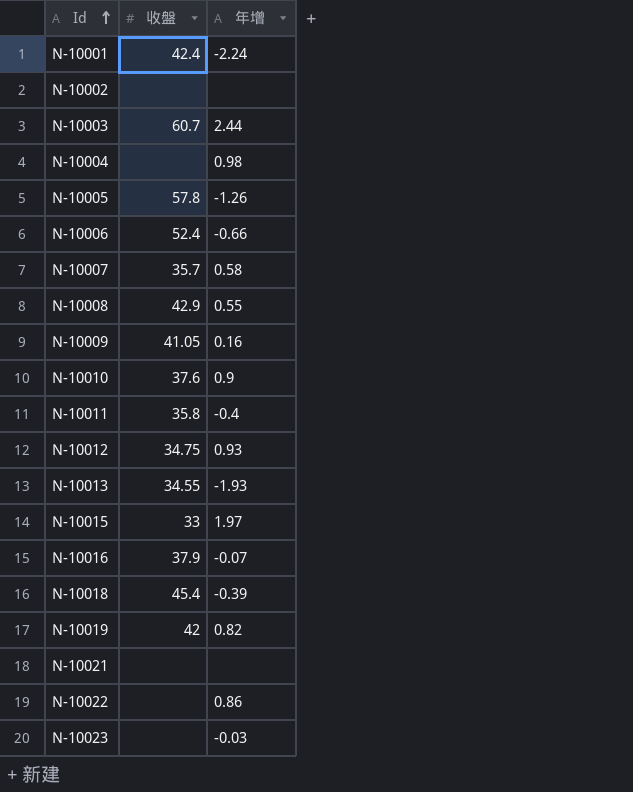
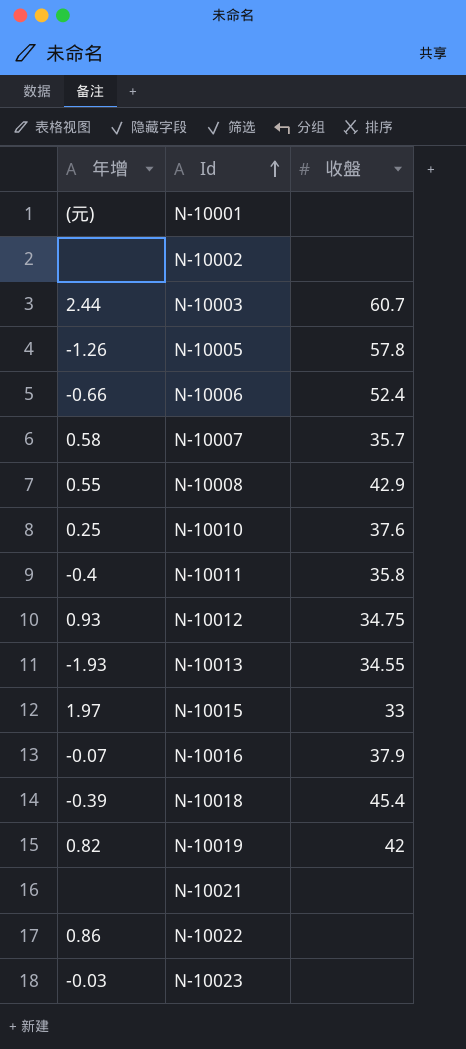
column 年增 | position: 3 -> 1
row N-10004: none | 0.98 -> none
row N-10009: 41.05 | 0.16 -> none
N-10001 | 年增: -2.24 -> (元)
N-10001 | 收盤: 42.4 -> none
N-10010 | 年增: 0.9 -> 0.25

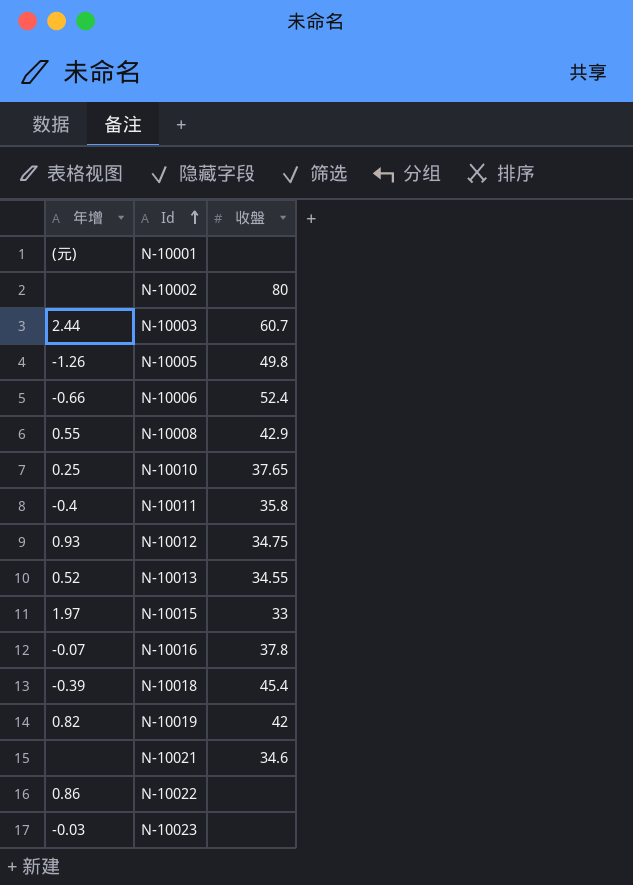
row N-10007: 0.58 | 35.7 -> none
N-10002 | 收盤: none -> 80
N-10005 | 收盤: 57.8 -> 49.8
N-10010 | 收盤: 37.6 -> 37.65
N-10013 | 年增: -1.93 -> 0.52
N-10016 | 收盤: 37.9 -> 37.8
N-10021 | 收盤: none -> 34.6

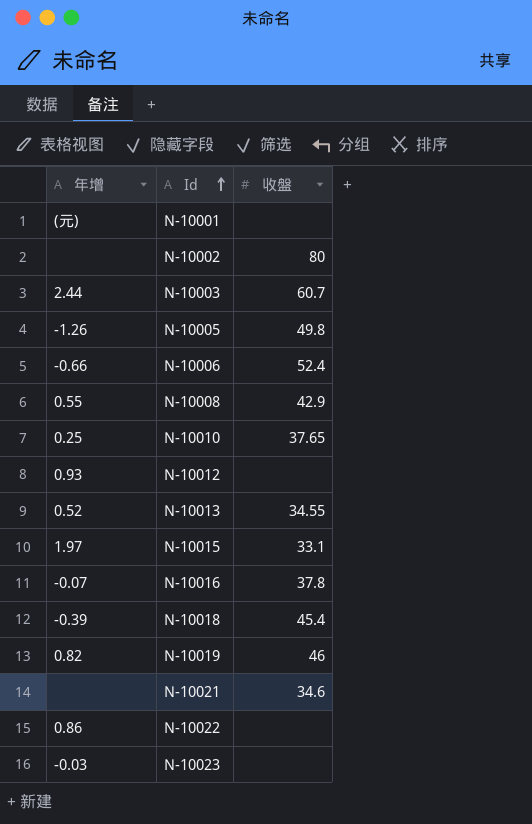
row N-10011: -0.4 | 35.8 -> none
N-10012 | 收盤: 34.75 -> none
N-10015 | 收盤: 33 -> 33.1
N-10019 | 收盤: 42 -> 46

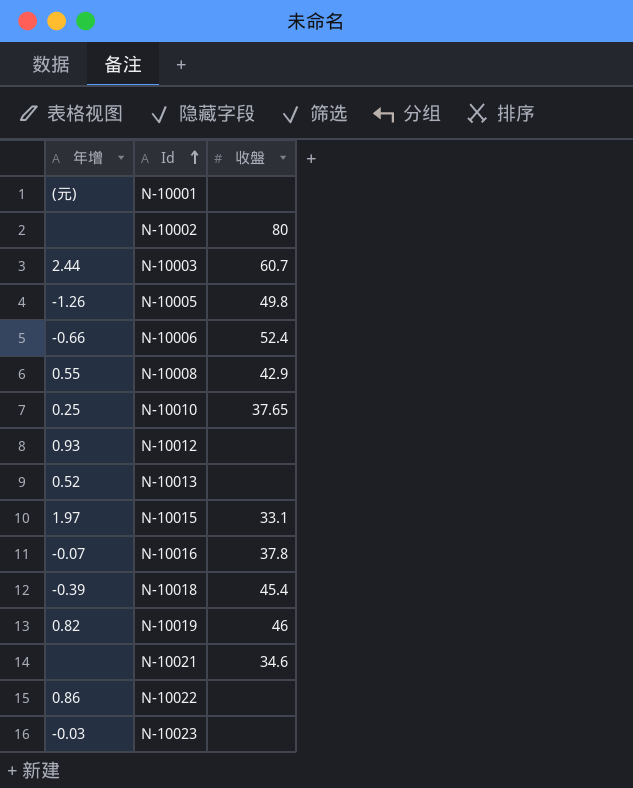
N-10013 | 收盤: 34.55 -> none

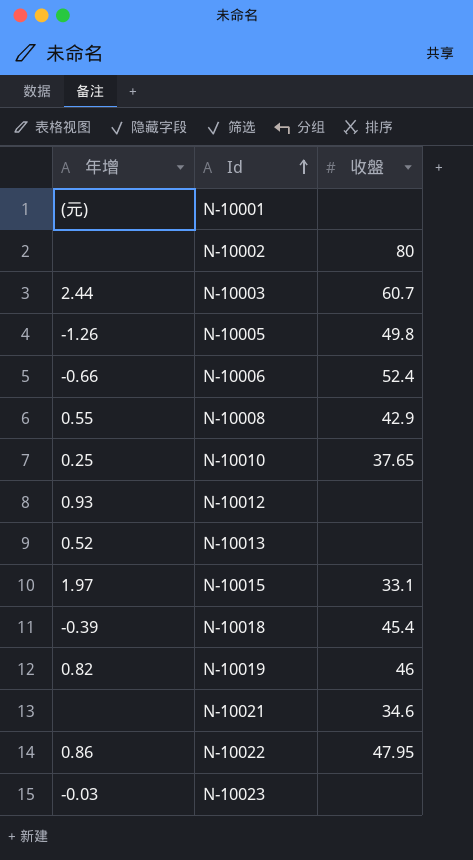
row N-10016: -0.07 | 37.8 -> none
N-10022 | 收盤: none -> 47.95

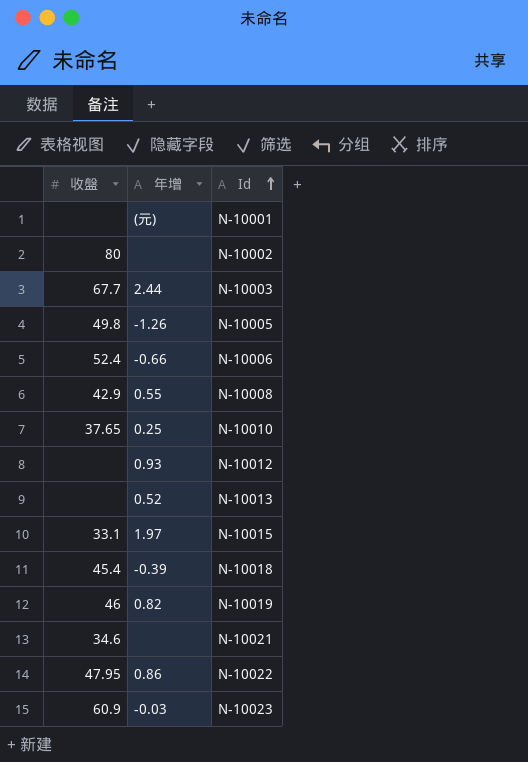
column 收盤 | position: 3 -> 1
N-10003 | 收盤: 60.7 -> 67.7
N-10023 | 收盤: none -> 60.9

